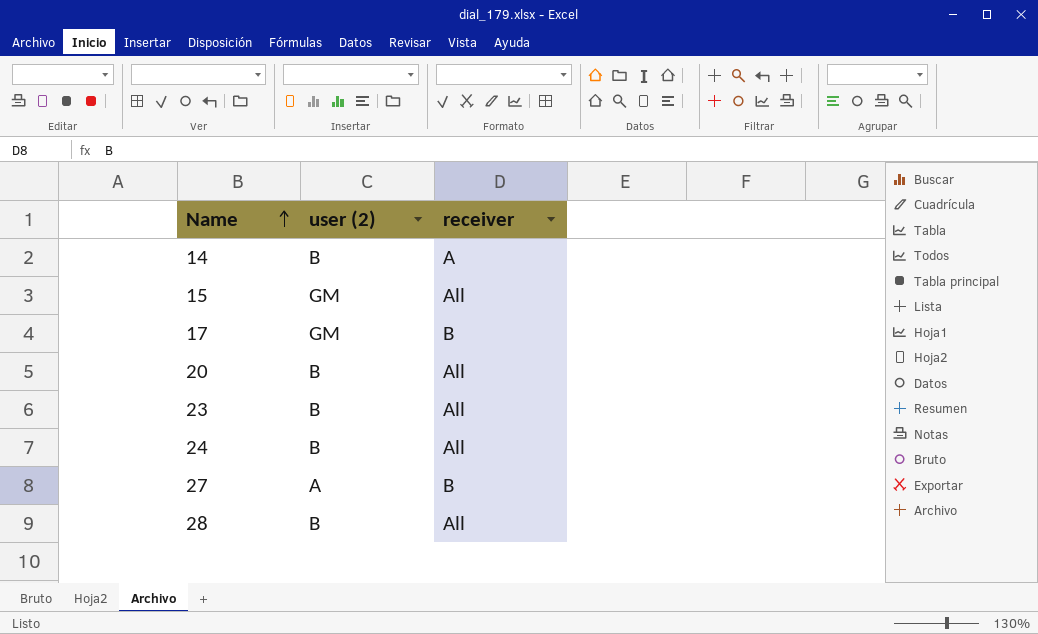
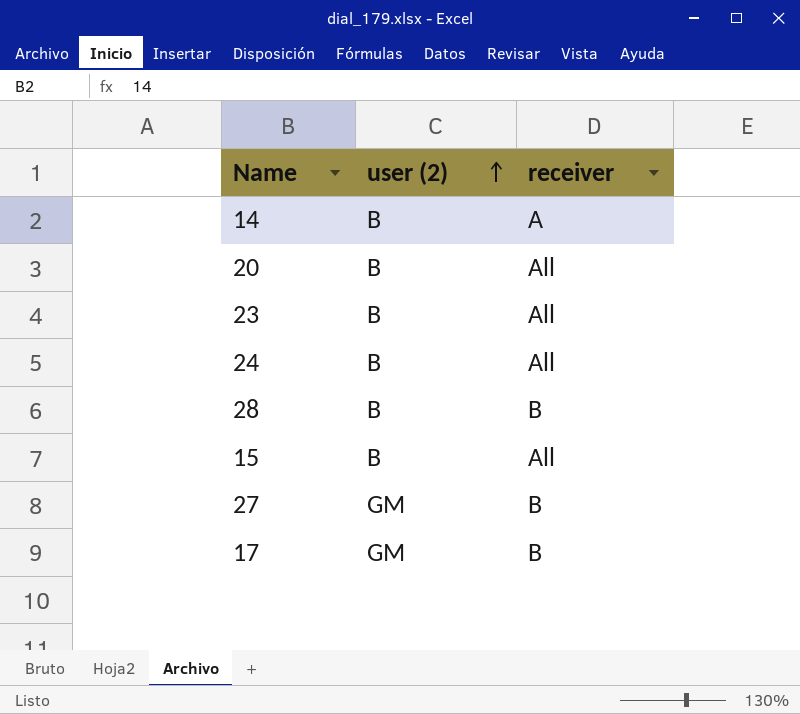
row order: Name ascending -> user (2) ascending
28 | receiver: All -> B
15 | user (2): GM -> B
27 | user (2): A -> GM

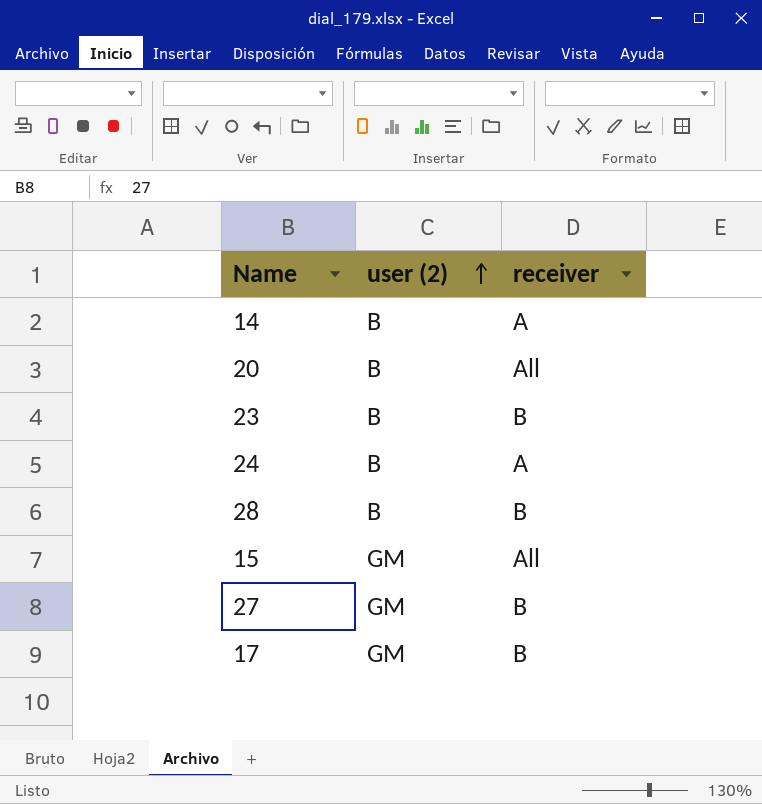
23 | receiver: All -> B
24 | receiver: All -> A
15 | user (2): B -> GM

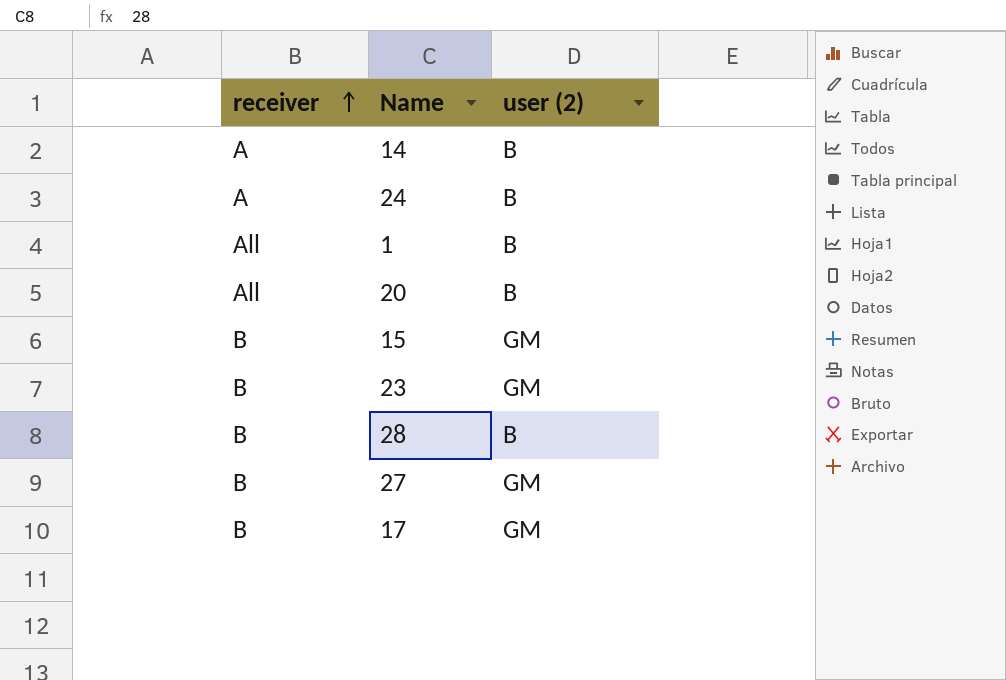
row order: user (2) ascending -> receiver ascending
column receiver | position: 3 -> 1
row 1: none -> All | B
15 | receiver: All -> B
23 | user (2): B -> GM

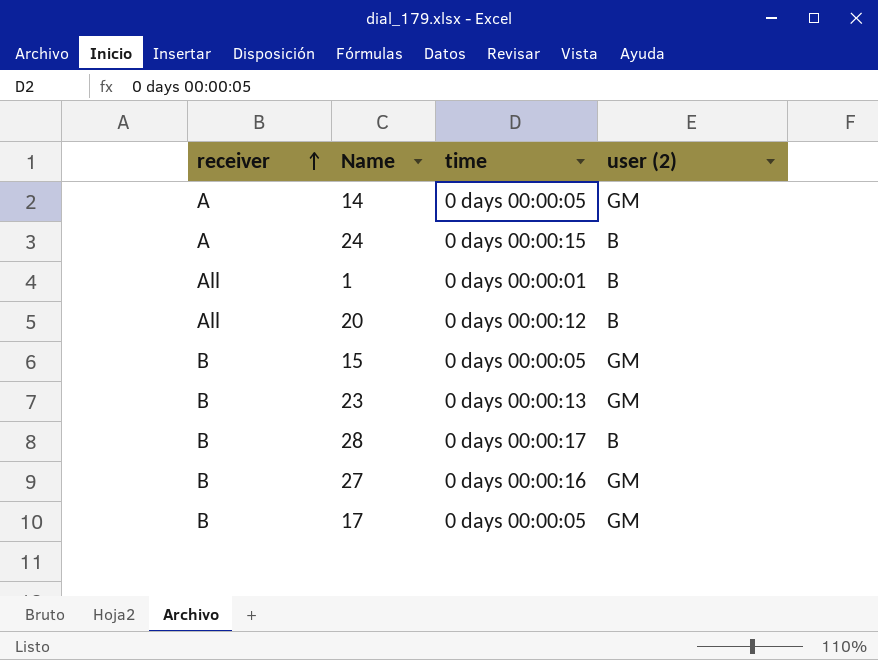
column time | position: none -> 3
14 | user (2): B -> GM

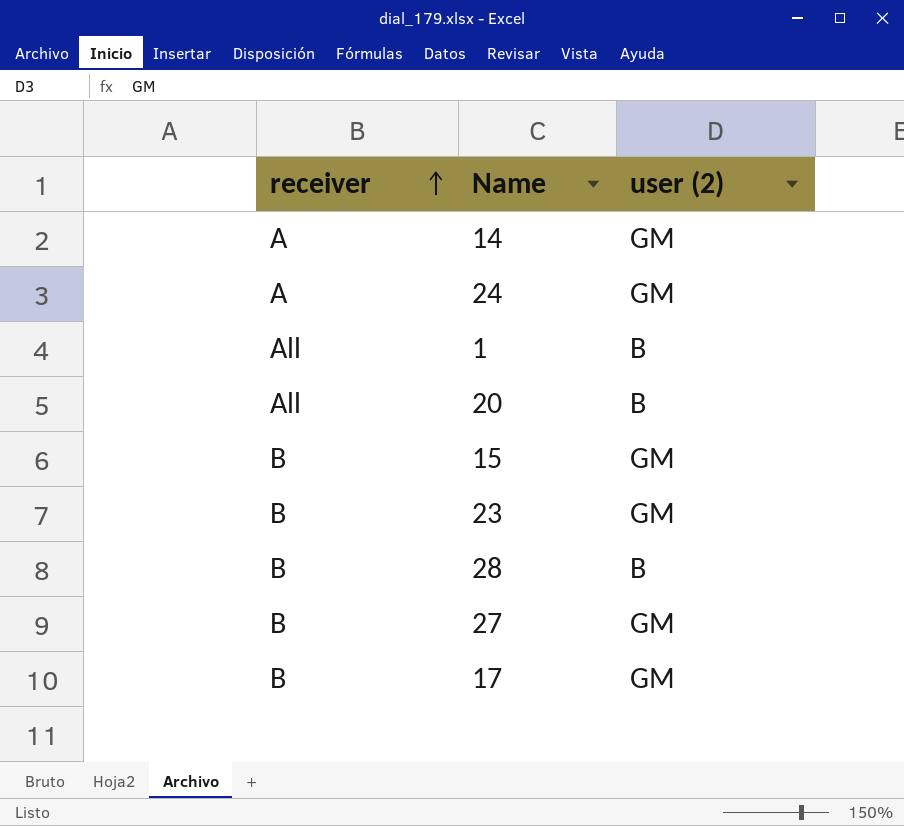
column time | position: 3 -> none
24 | user (2): B -> GM

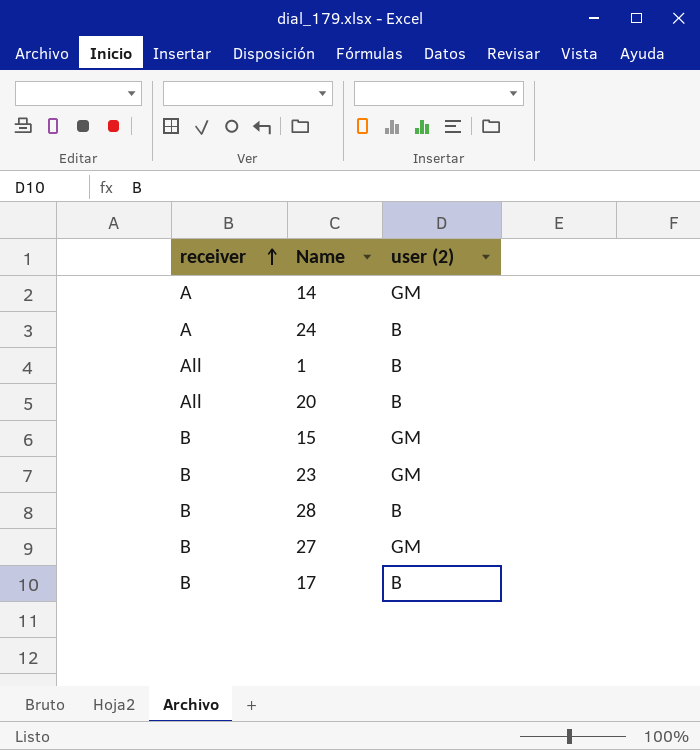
24 | user (2): GM -> B
17 | user (2): GM -> B

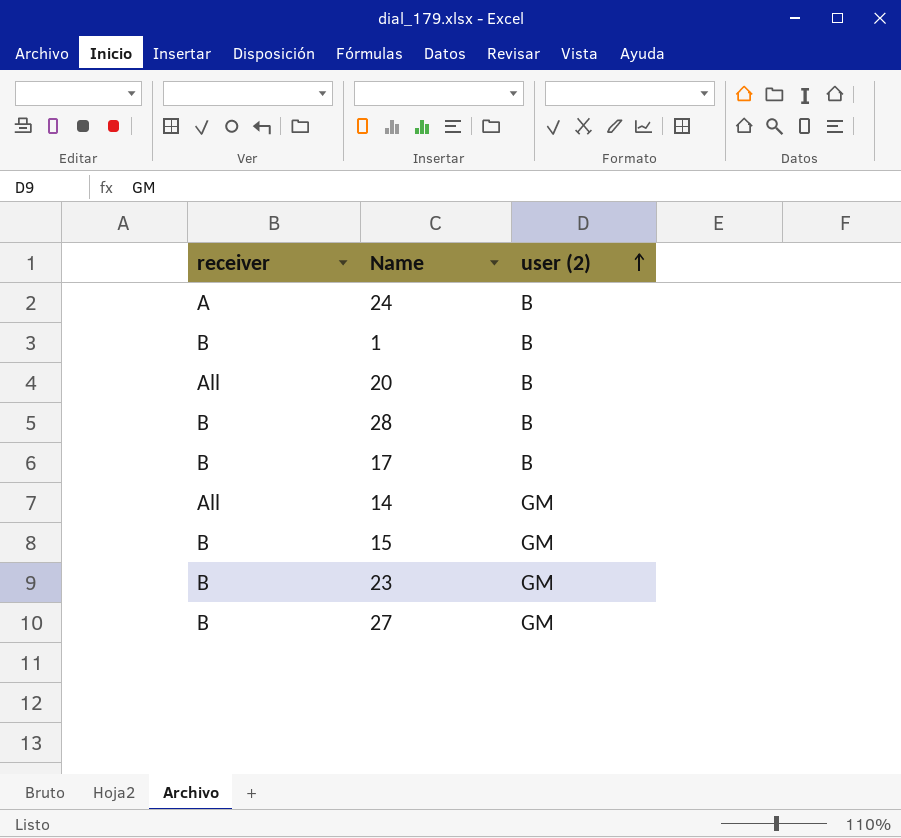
row order: receiver ascending -> user (2) ascending
1 | receiver: All -> B
14 | receiver: A -> All

